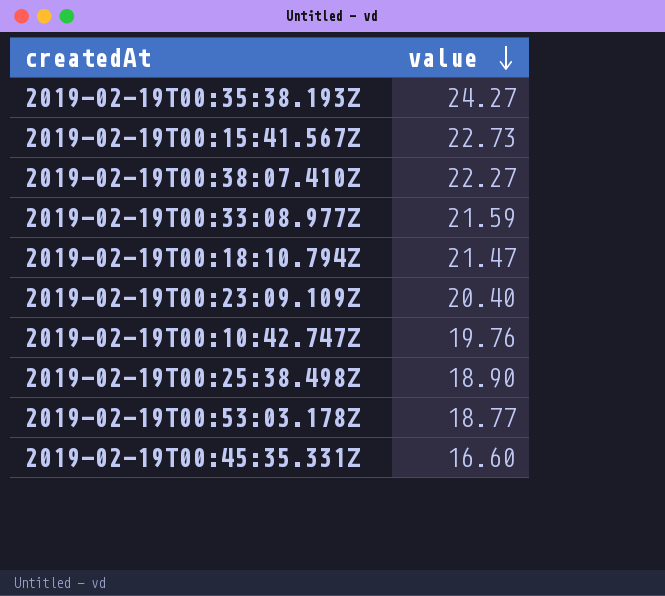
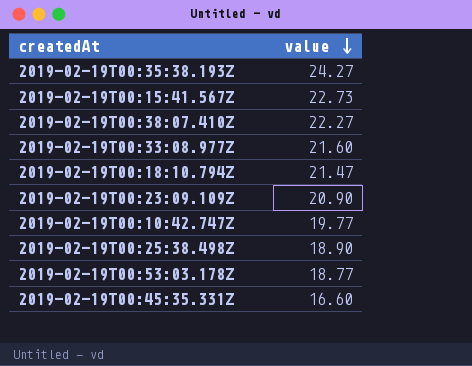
2019-02-19T00:33:08.977Z | value: 21.59 -> 21.60
2019-02-19T00:23:09.109Z | value: 20.40 -> 20.90
2019-02-19T00:10:42.747Z | value: 19.76 -> 19.77

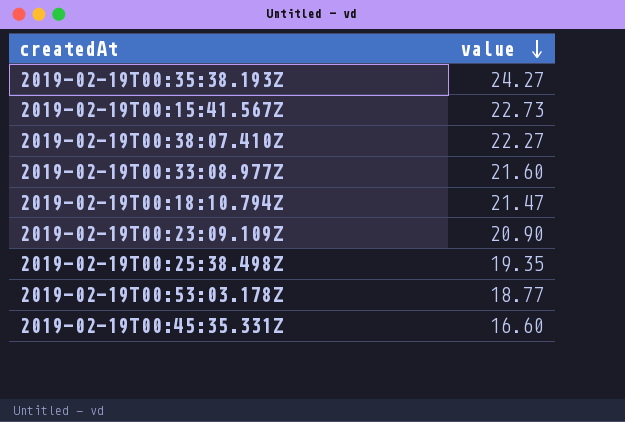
row 2019-02-19T00:10:42.747Z: 19.77 -> none
2019-02-19T00:25:38.498Z | value: 18.90 -> 19.35

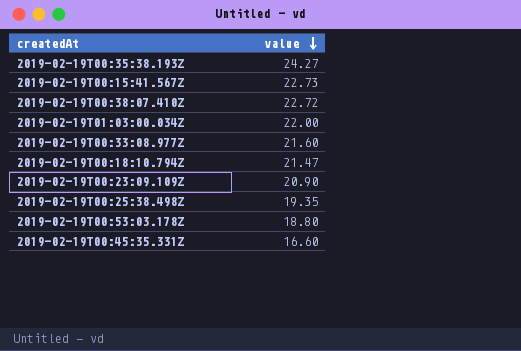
2019-02-19T00:38:07.410Z | value: 22.27 -> 22.72
row 2019-02-19T01:03:00.034Z: none -> 22.00
2019-02-19T00:53:03.178Z | value: 18.77 -> 18.80

